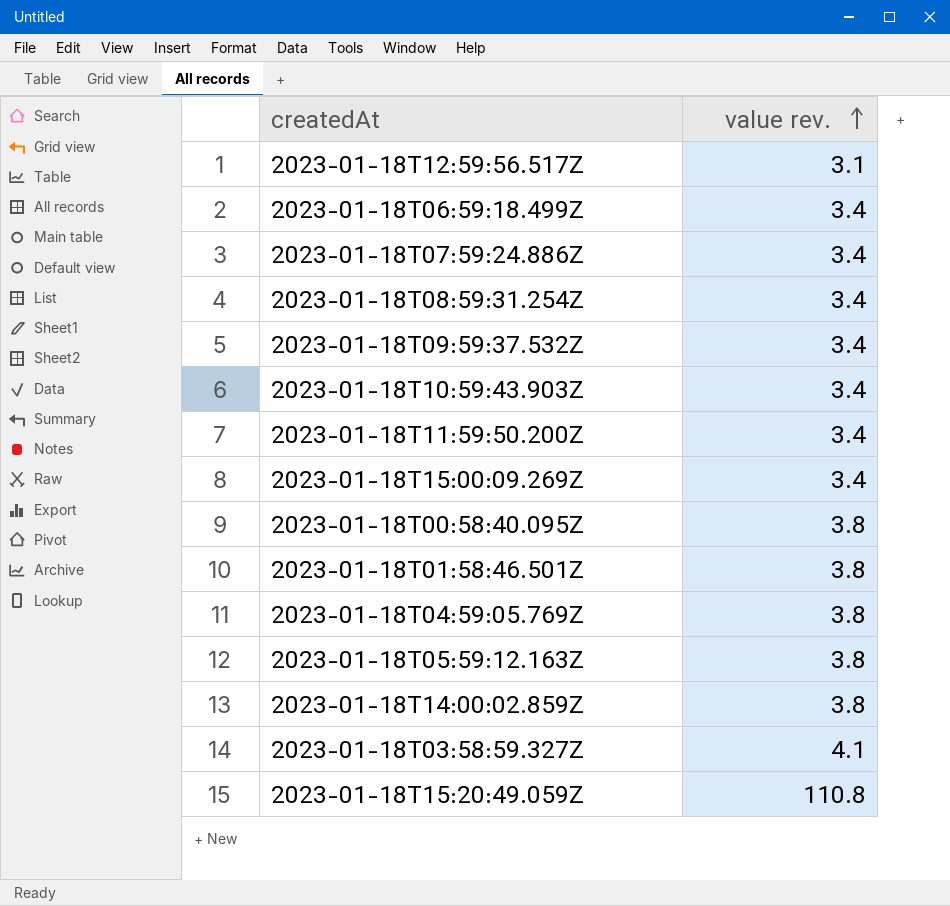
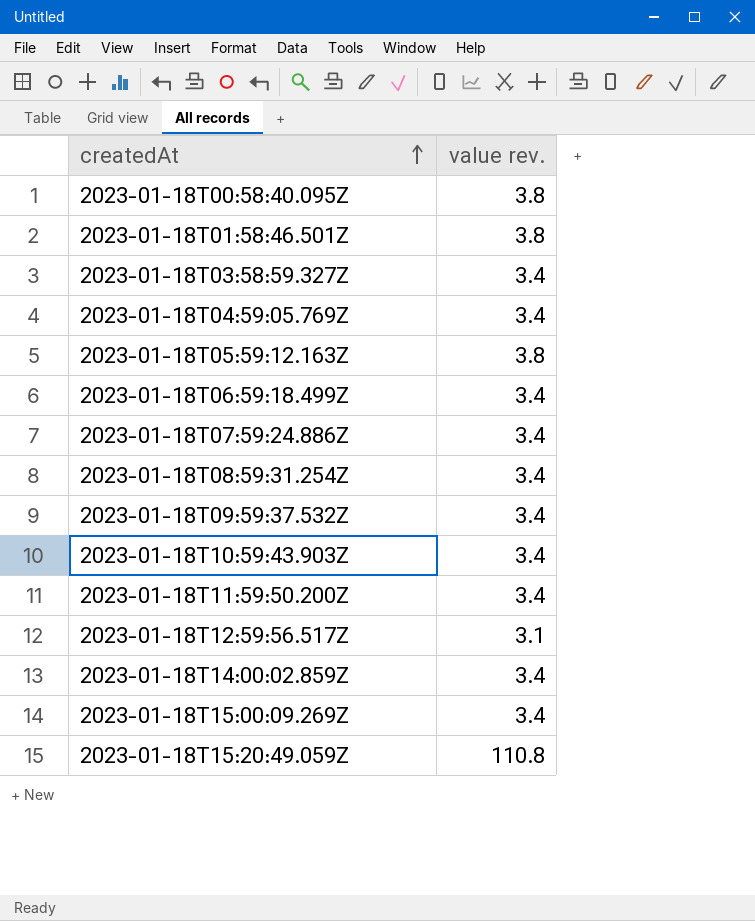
row order: value rev. ascending -> createdAt ascending
2023-01-18T03:58:59.327Z | value rev.: 4.1 -> 3.4
2023-01-18T04:59:05.769Z | value rev.: 3.8 -> 3.4
2023-01-18T14:00:02.859Z | value rev.: 3.8 -> 3.4

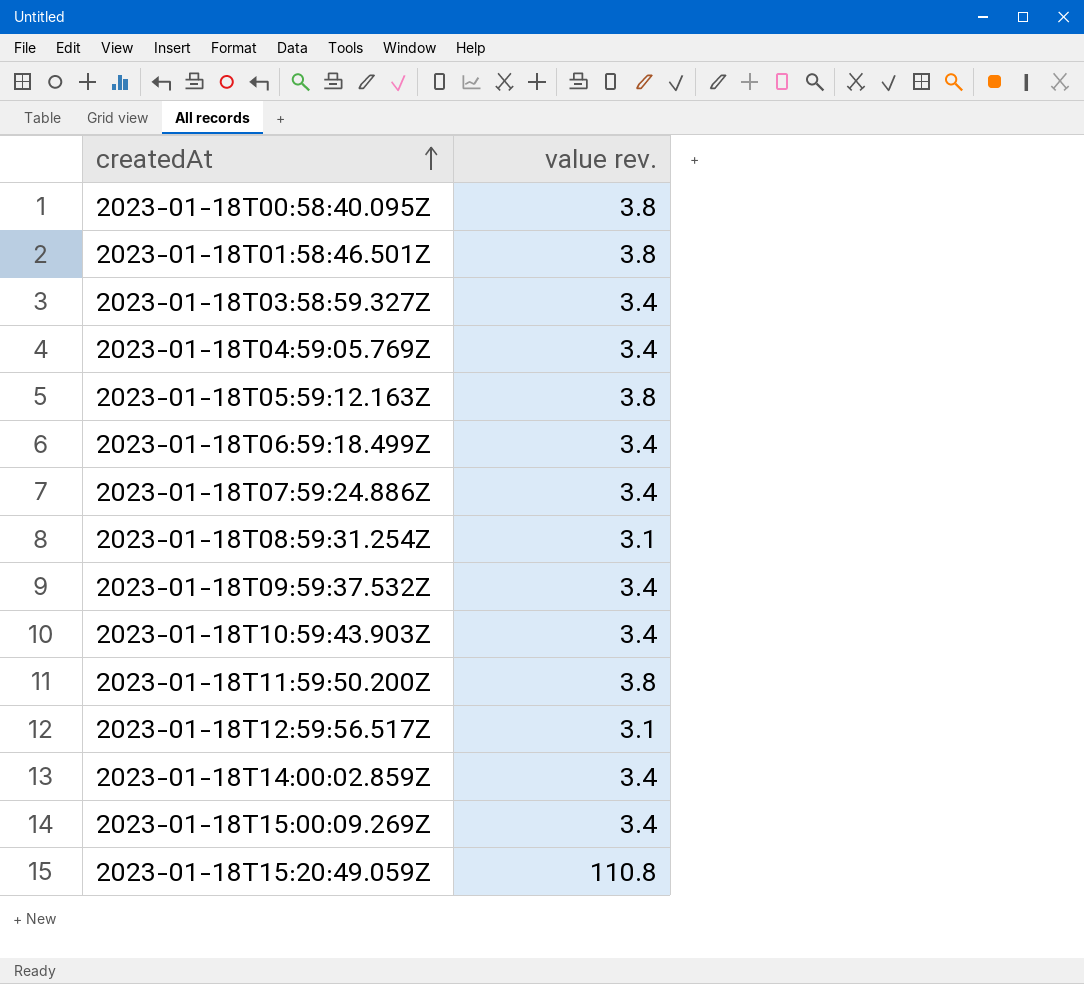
2023-01-18T08:59:31.254Z | value rev.: 3.4 -> 3.1
2023-01-18T11:59:50.200Z | value rev.: 3.4 -> 3.8

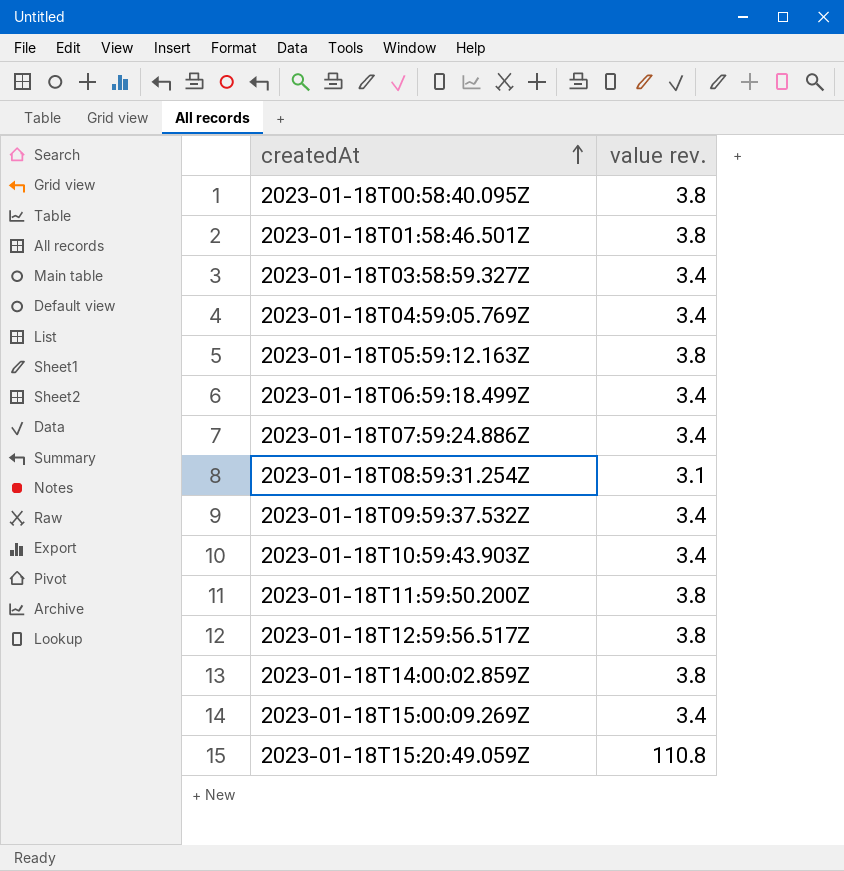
2023-01-18T12:59:56.517Z | value rev.: 3.1 -> 3.8
2023-01-18T14:00:02.859Z | value rev.: 3.4 -> 3.8

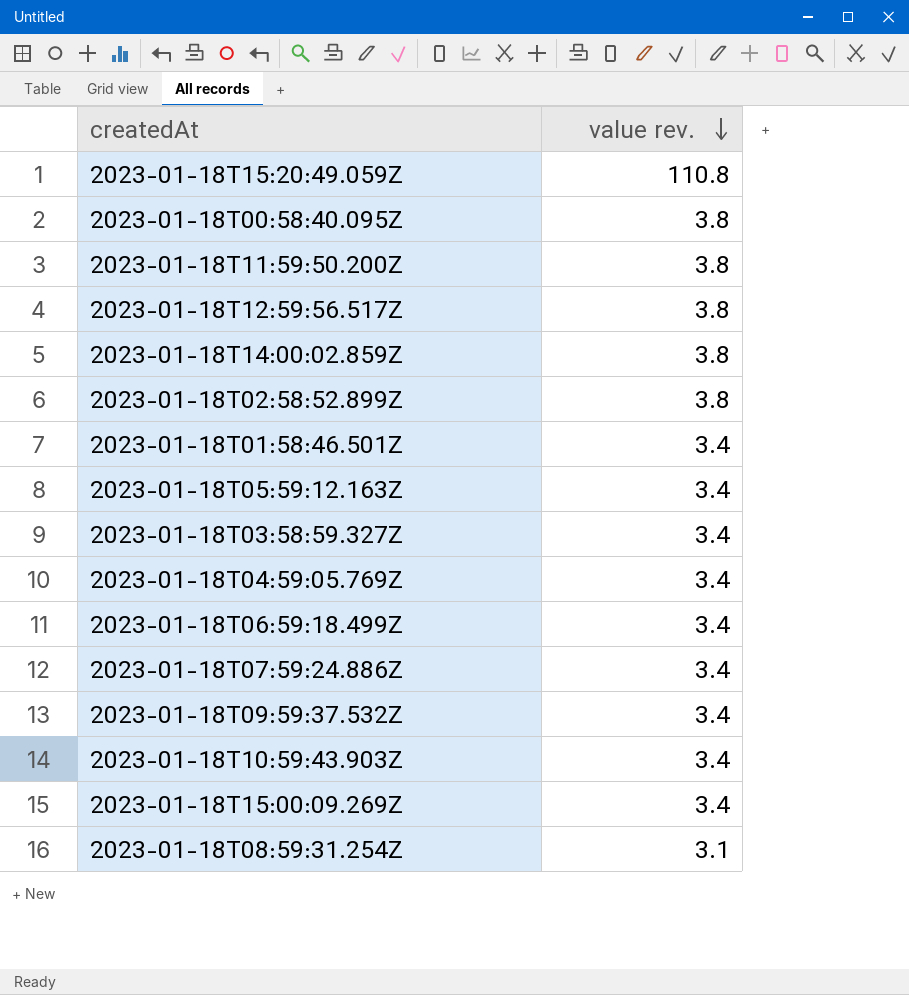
row order: createdAt ascending -> value rev. descending
row 2023-01-18T02:58:52.899Z: none -> 3.8
2023-01-18T01:58:46.501Z | value rev.: 3.8 -> 3.4
2023-01-18T05:59:12.163Z | value rev.: 3.8 -> 3.4

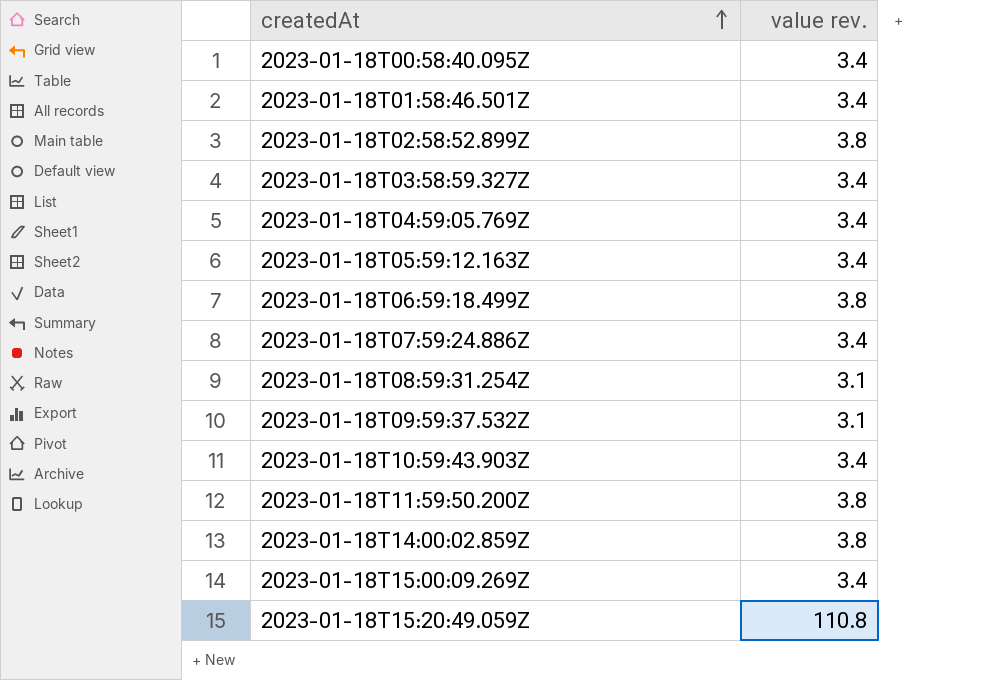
row order: value rev. descending -> createdAt ascending
row 2023-01-18T12:59:56.517Z: 3.8 -> none
2023-01-18T00:58:40.095Z | value rev.: 3.8 -> 3.4
2023-01-18T06:59:18.499Z | value rev.: 3.4 -> 3.8
2023-01-18T09:59:37.532Z | value rev.: 3.4 -> 3.1

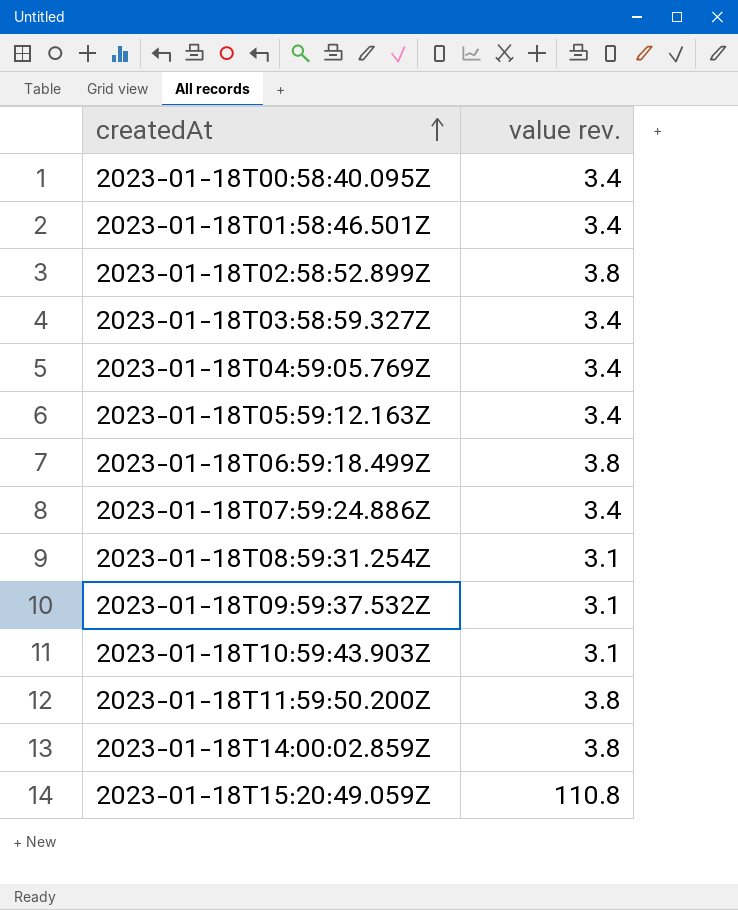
row 2023-01-18T15:00:09.269Z: 3.4 -> none
2023-01-18T10:59:43.903Z | value rev.: 3.4 -> 3.1

